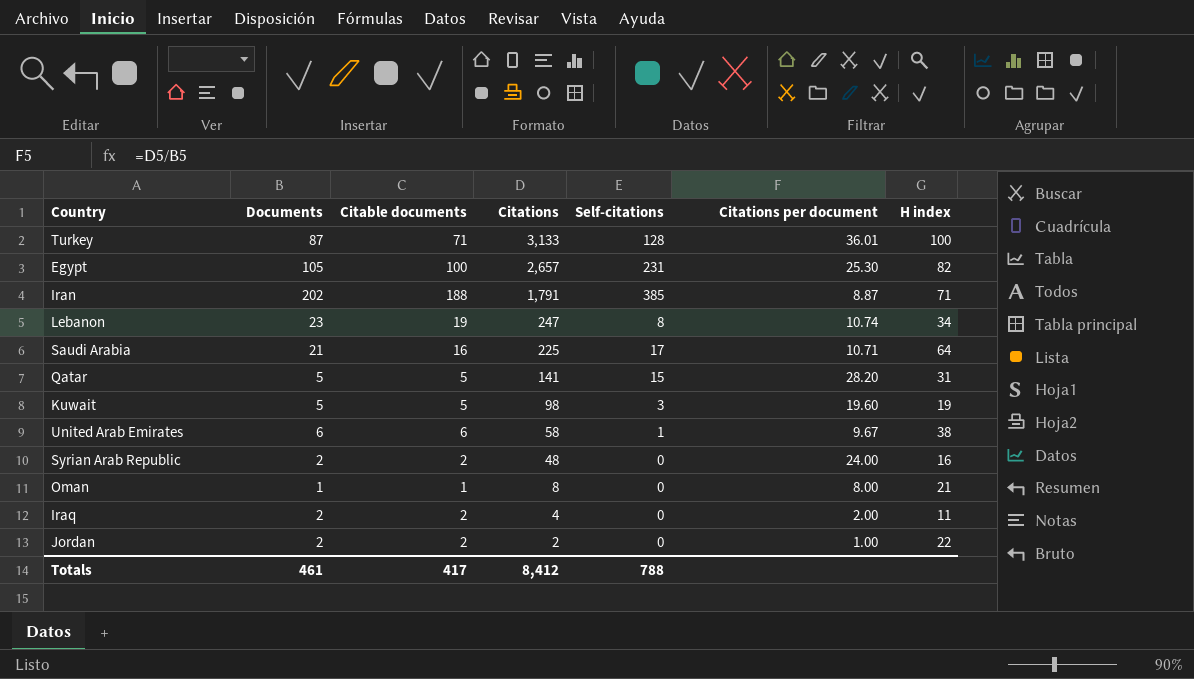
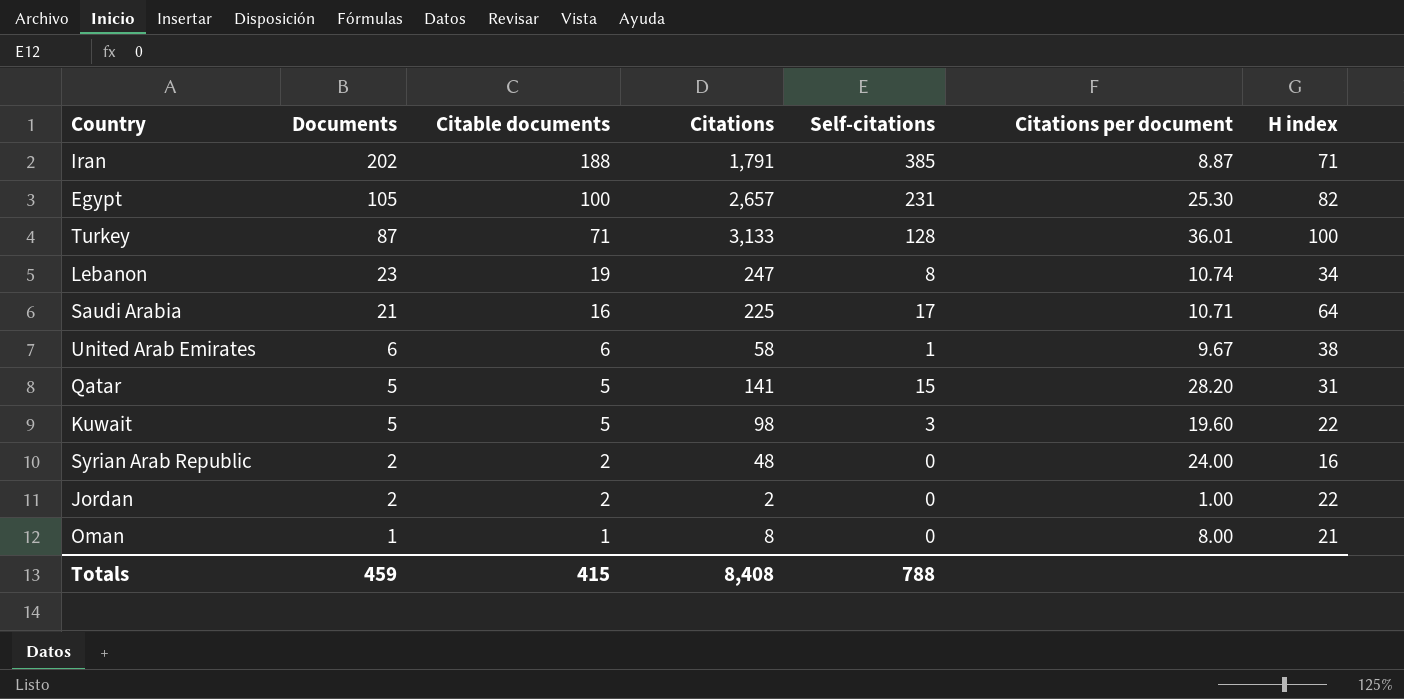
row order: Citations descending -> Documents descending
row Iraq: 2 | 2 | 4 | 0 | 2.00 | 11 -> none
Kuwait | H index: 19 -> 22
Totals | Documents: 461 -> 459
Totals | Citable documents: 417 -> 415
Totals | Citations: 8,412 -> 8,408

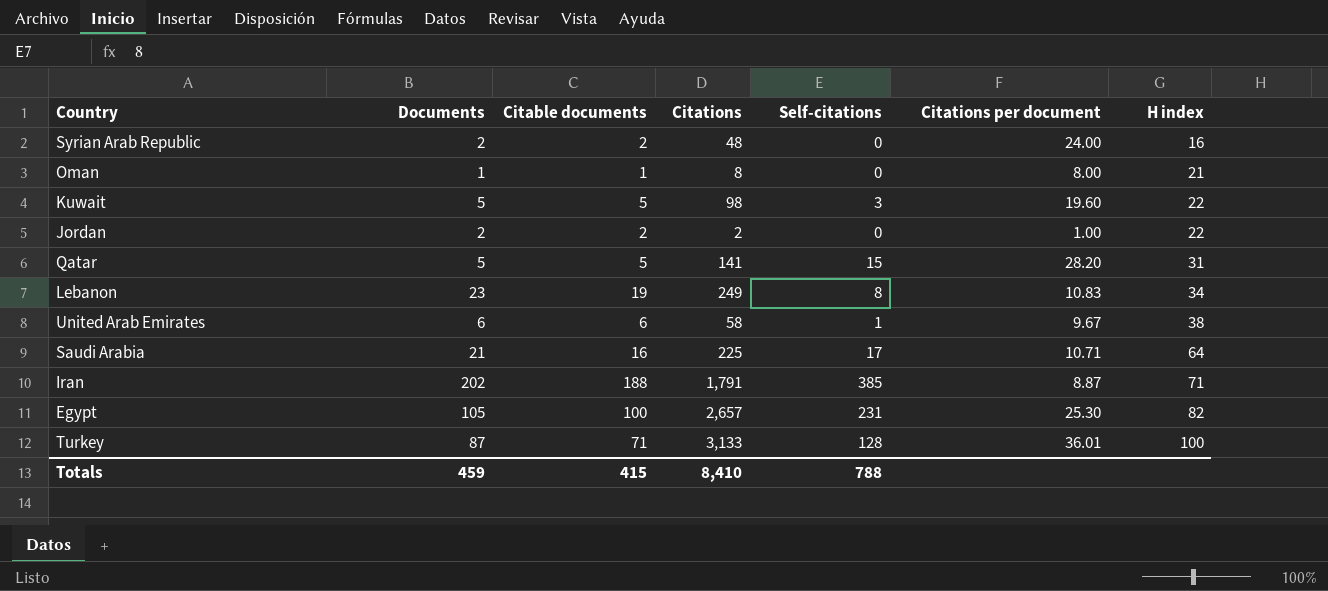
row order: Documents descending -> H index ascending
Lebanon | Citations: 247 -> 249
Lebanon | Citations per document: 10.74 -> 10.83
Totals | Citations: 8,408 -> 8,410

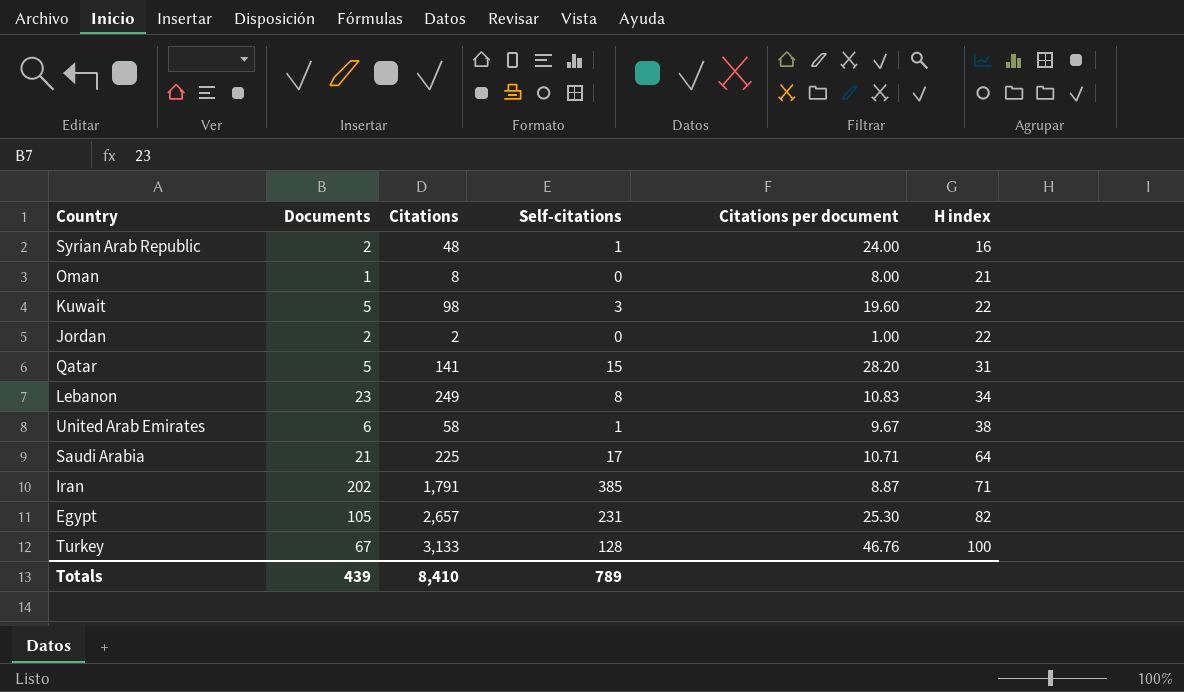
column Citable documents | position: 3 -> none
Syrian Arab Republic | Self-citations: 0 -> 1
Turkey | Documents: 87 -> 67
Turkey | Citations per document: 36.01 -> 46.76
Totals | Documents: 459 -> 439
Totals | Self-citations: 788 -> 789

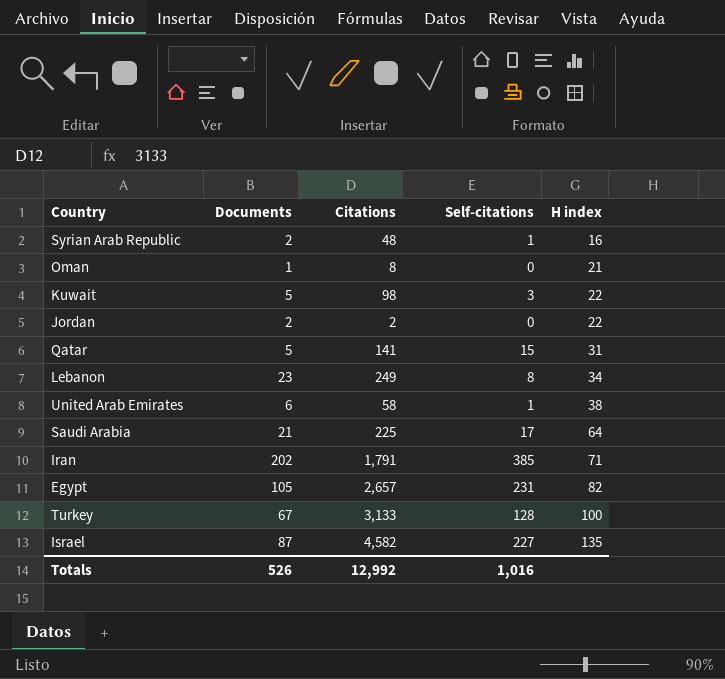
column Citations per document | formula: [Citations] / [Documents] -> none
row Israel: none -> 87 | 4,582 | 227 | 135
Totals | Documents: 439 -> 526
Totals | Citations: 8,410 -> 12,992
Totals | Self-citations: 789 -> 1,016

